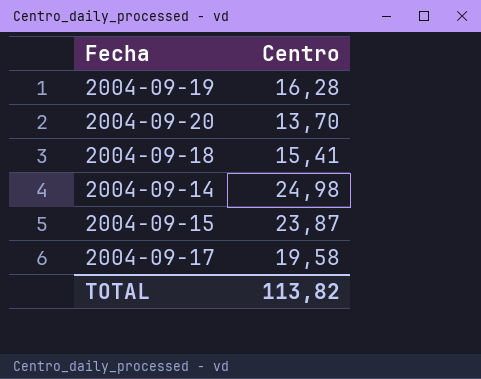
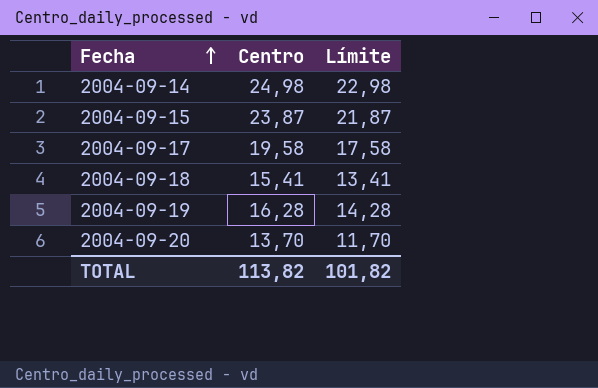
row order: none -> Fecha ascending
column Límite | formula: none -> [Centro] - 2

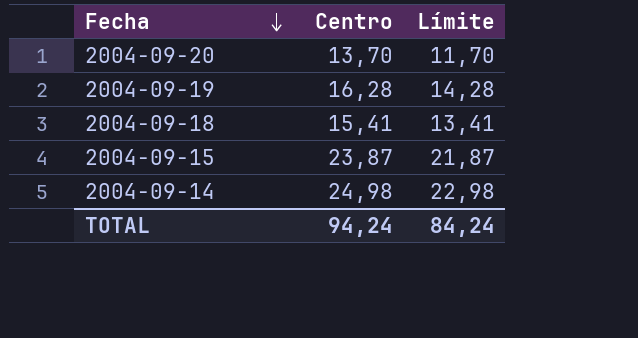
row order: Fecha ascending -> Fecha descending
row 2004-09-17: 19,58 | 17,58 -> none
TOTAL | Centro: 113,82 -> 94,24
TOTAL | Límite: 101,82 -> 84,24

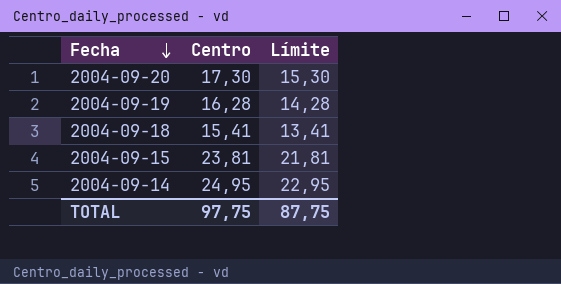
2004-09-20 | Centro: 13,70 -> 17,30
2004-09-20 | Límite: 11,70 -> 15,30
2004-09-15 | Centro: 23,87 -> 23,81
2004-09-15 | Límite: 21,87 -> 21,81
2004-09-14 | Centro: 24,98 -> 24,95
2004-09-14 | Límite: 22,98 -> 22,95
TOTAL | Centro: 94,24 -> 97,75
TOTAL | Límite: 84,24 -> 87,75

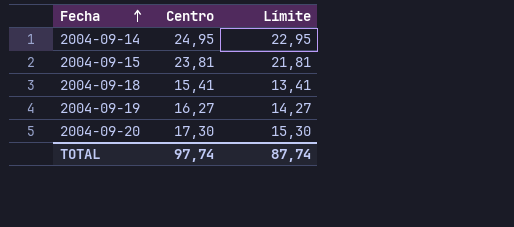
row order: Fecha descending -> Fecha ascending
2004-09-19 | Centro: 16,28 -> 16,27
2004-09-19 | Límite: 14,28 -> 14,27
TOTAL | Centro: 97,75 -> 97,74
TOTAL | Límite: 87,75 -> 87,74

